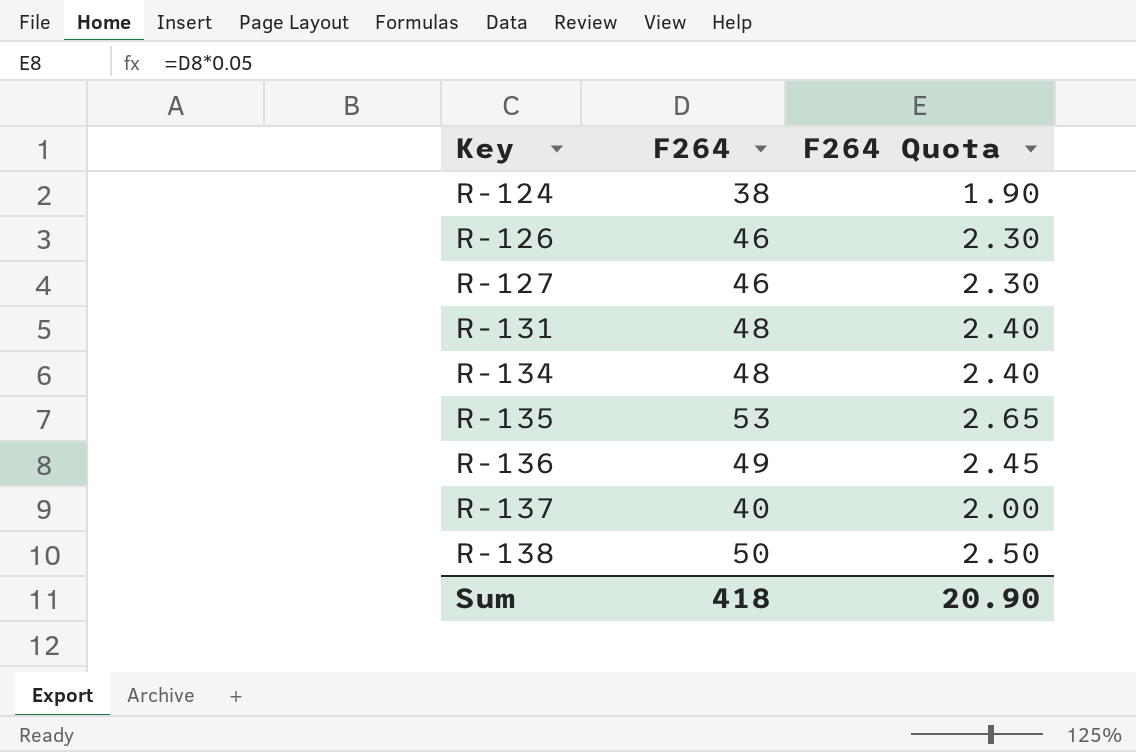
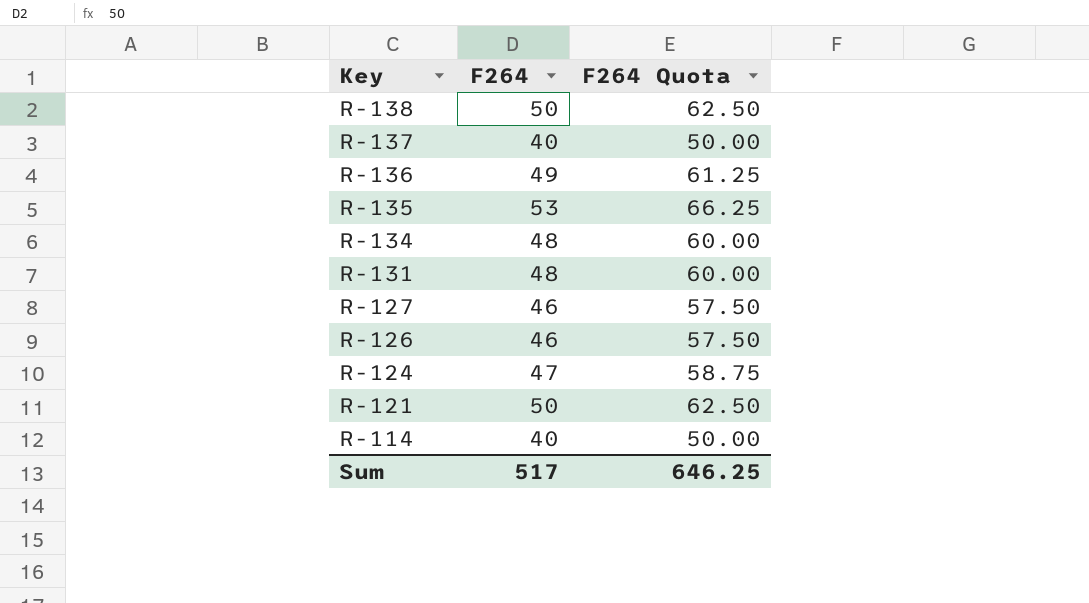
row order: Key ascending -> Key descending
column F264 Quota | formula: [F264] * 0.05 -> [F264] * 1.25
R-124 | F264: 38 -> 47
row R-121: none -> 50 | 62.50
row R-114: none -> 40 | 50.00
Sum | F264: 418 -> 517
Sum | F264 Quota: 20.90 -> 646.25

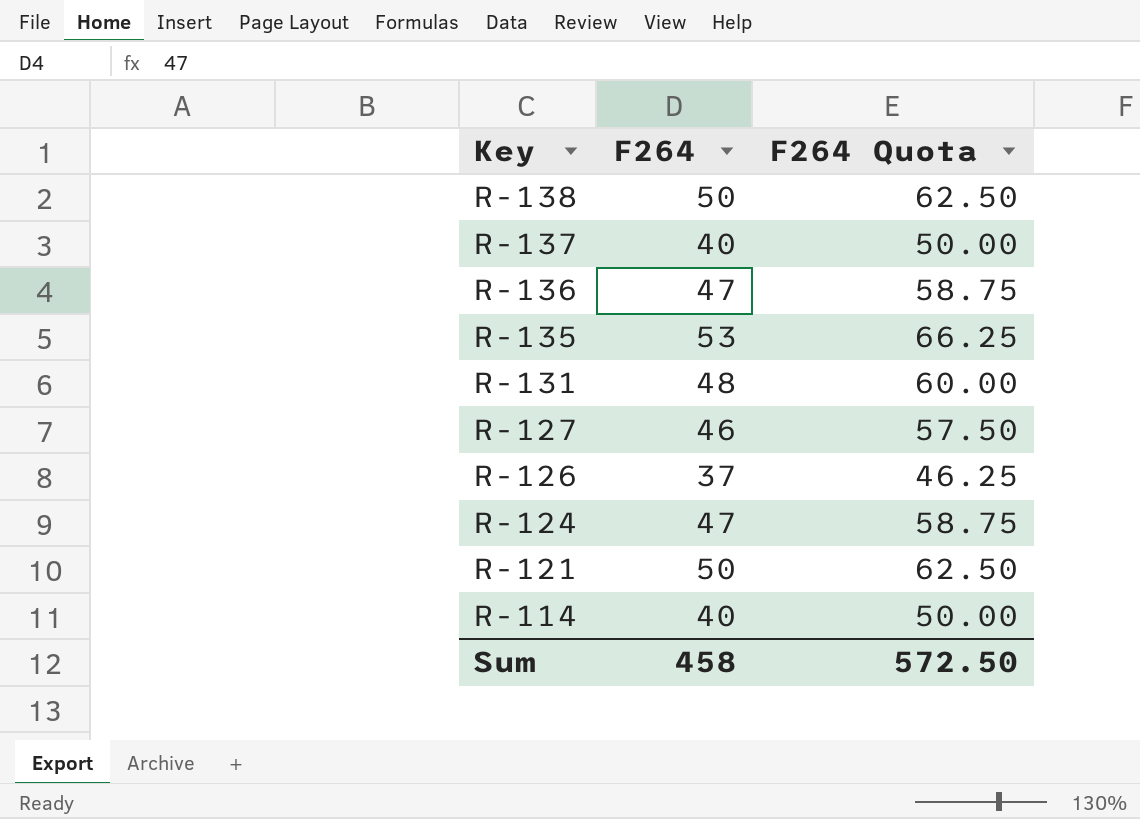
row R-134: 48 | 60.00 -> none
R-136 | F264: 49 -> 47
R-136 | F264 Quota: 61.25 -> 58.75
R-126 | F264: 46 -> 37
R-126 | F264 Quota: 57.50 -> 46.25
Sum | F264: 517 -> 458
Sum | F264 Quota: 646.25 -> 572.50

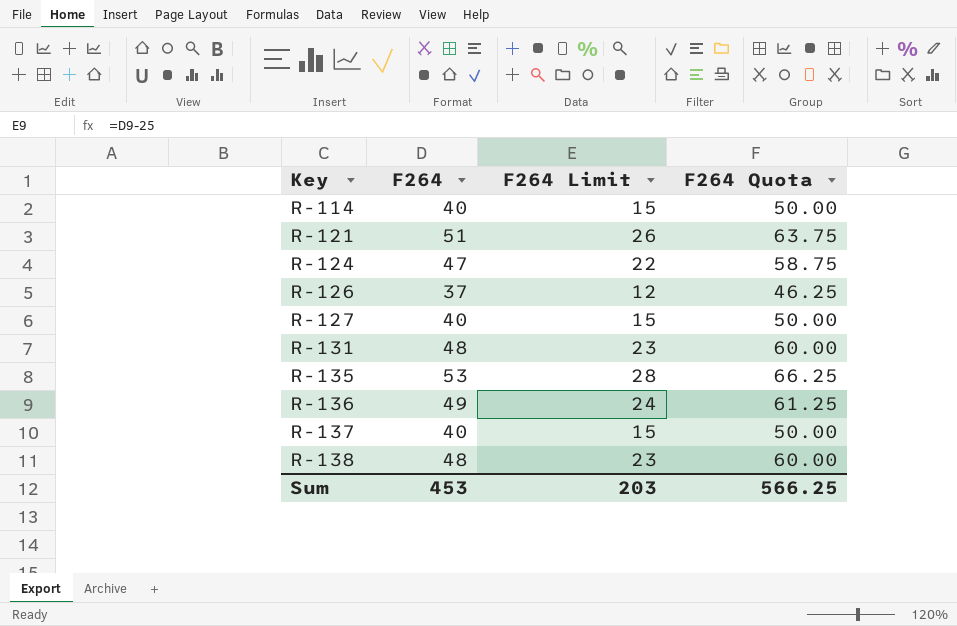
row order: Key descending -> Key ascending
column F264 Limit | formula: none -> [F264] - 25
R-121 | F264: 50 -> 51
R-121 | F264 Quota: 62.50 -> 63.75
R-127 | F264: 46 -> 40
R-127 | F264 Quota: 57.50 -> 50.00
R-136 | F264: 47 -> 49
R-136 | F264 Quota: 58.75 -> 61.25
R-138 | F264: 50 -> 48
R-138 | F264 Quota: 62.50 -> 60.00
Sum | F264: 458 -> 453
Sum | F264 Quota: 572.50 -> 566.25

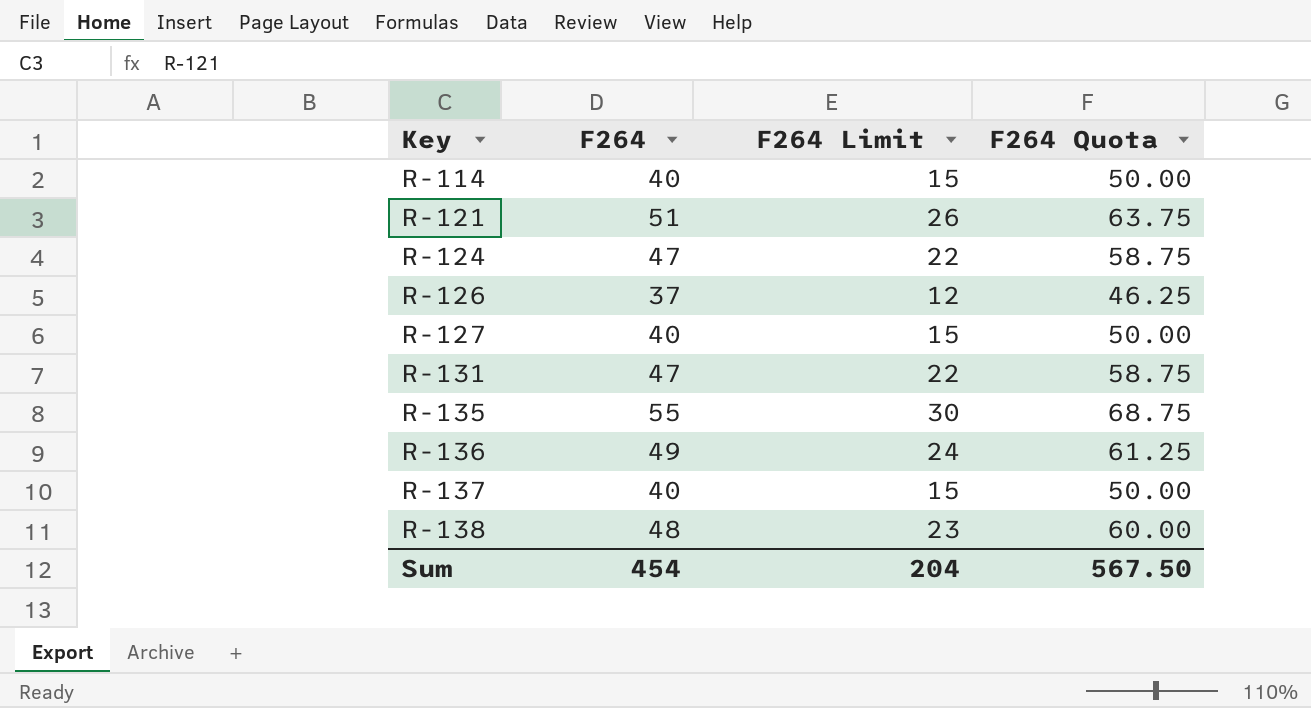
R-131 | F264: 48 -> 47
R-131 | F264 Limit: 23 -> 22
R-131 | F264 Quota: 60.00 -> 58.75
R-135 | F264: 53 -> 55
R-135 | F264 Limit: 28 -> 30
R-135 | F264 Quota: 66.25 -> 68.75
Sum | F264: 453 -> 454
Sum | F264 Limit: 203 -> 204
Sum | F264 Quota: 566.25 -> 567.50

